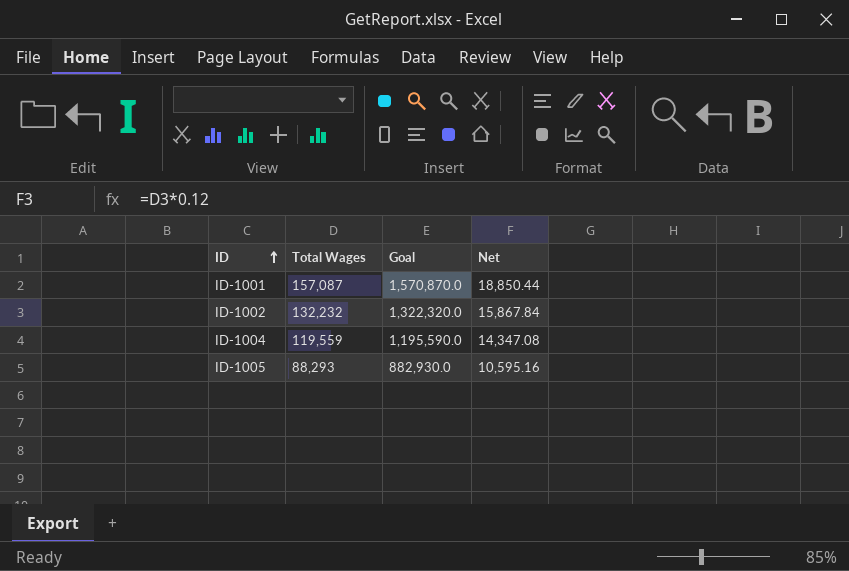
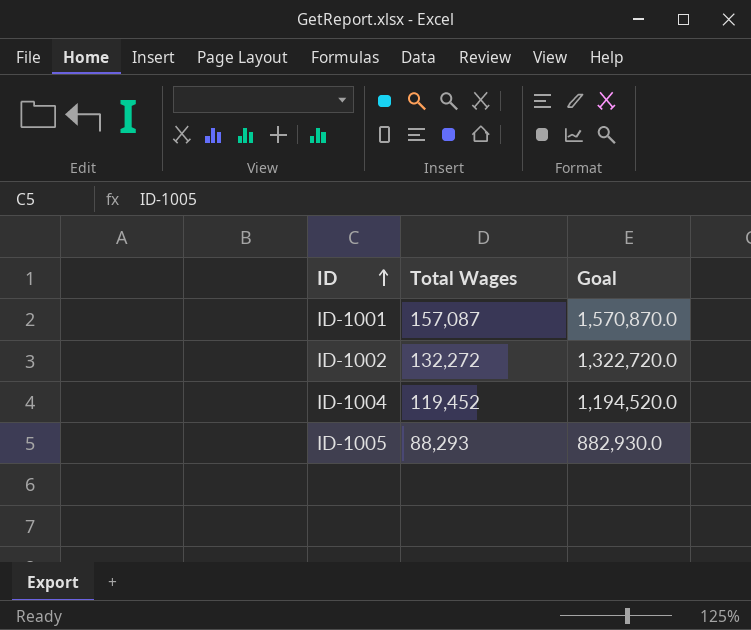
column Net | formula: [Total Wages] * 0.12 -> none
ID-1002 | Total Wages: 132,232 -> 132,272
ID-1002 | Goal: 1,322,320.0 -> 1,322,720.0
ID-1004 | Total Wages: 119,559 -> 119,452
ID-1004 | Goal: 1,195,590.0 -> 1,194,520.0

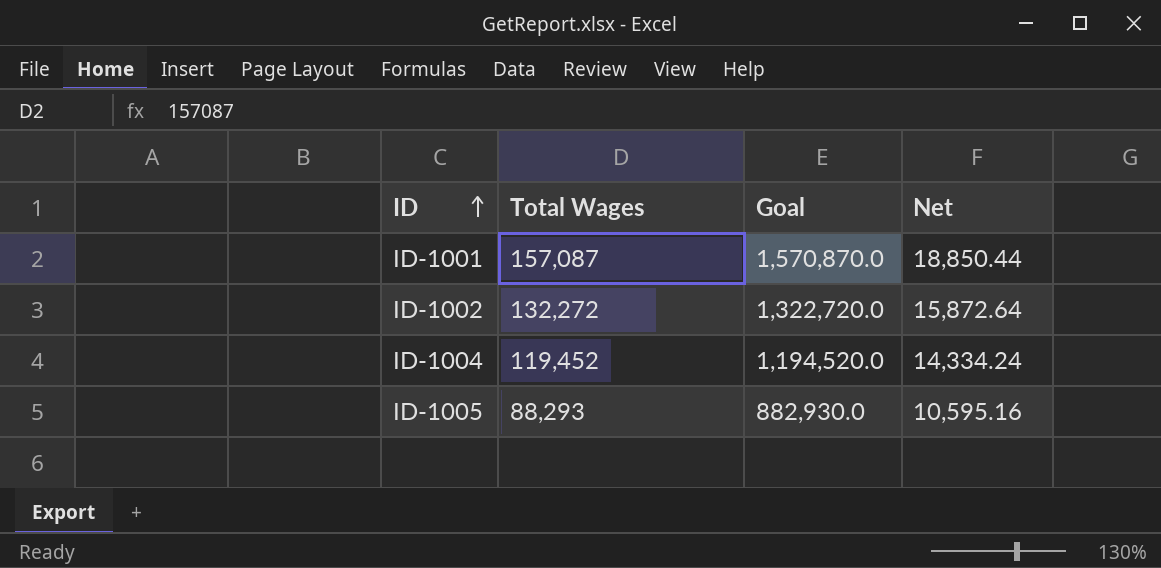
column Net | formula: none -> [Total Wages] * 0.12

